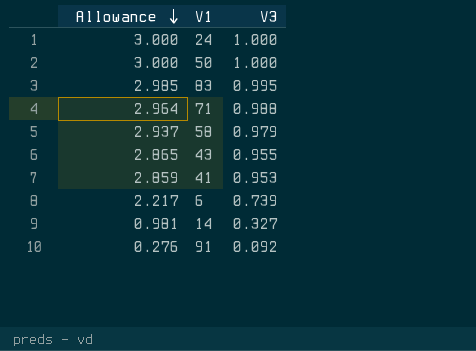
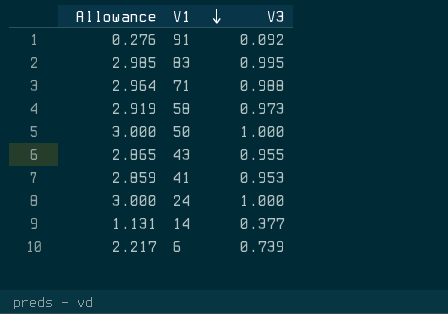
row order: Allowance descending -> V1 descending
58 | Allowance: 2.937 -> 2.919
58 | V3: 0.979 -> 0.973
14 | Allowance: 0.981 -> 1.131
14 | V3: 0.327 -> 0.377

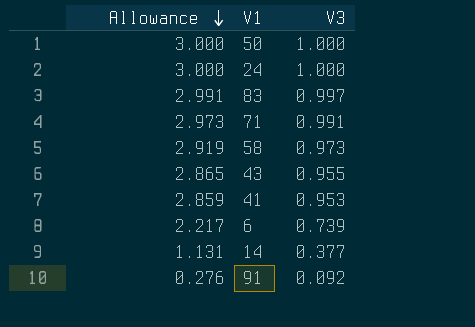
row order: V1 descending -> Allowance descending
83 | Allowance: 2.985 -> 2.991
83 | V3: 0.995 -> 0.997
71 | Allowance: 2.964 -> 2.973
71 | V3: 0.988 -> 0.991

